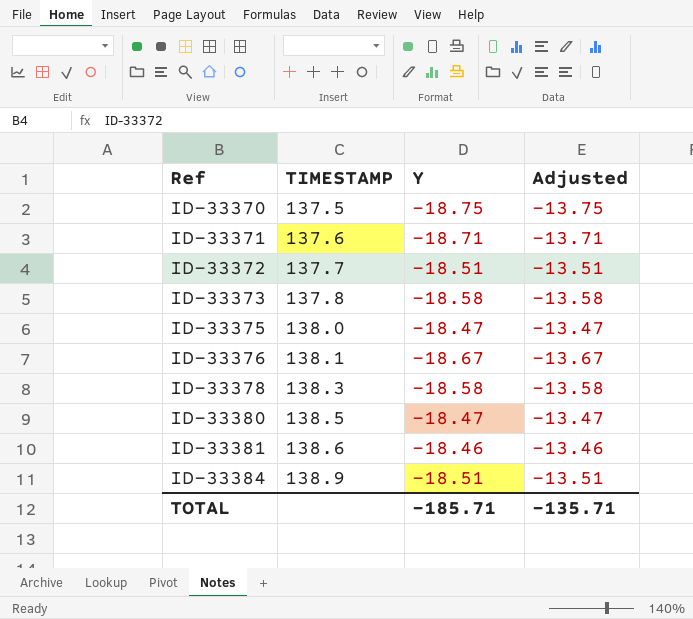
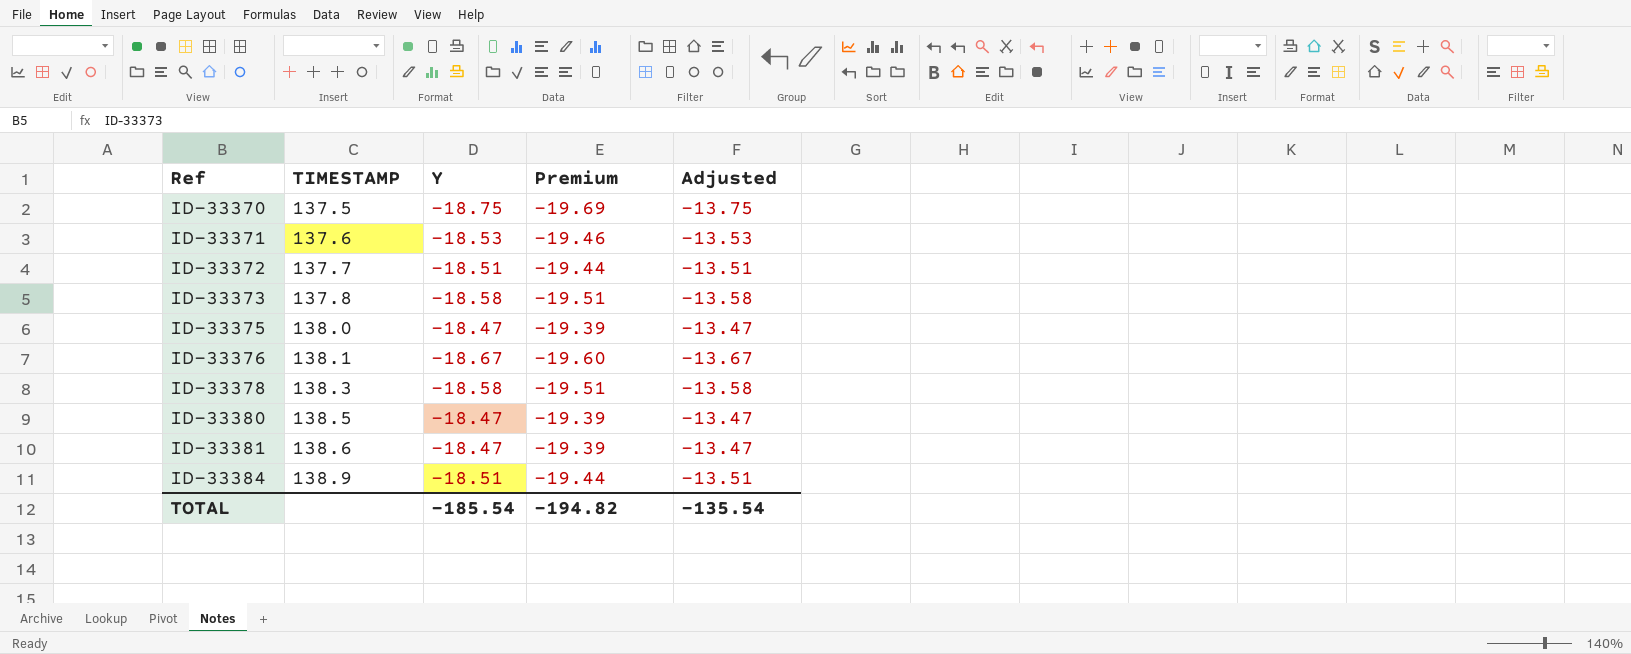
column Premium | formula: none -> [Y] * 1.05
ID-33371 | Y: -18.71 -> -18.53
ID-33371 | Adjusted: -13.71 -> -13.53
ID-33381 | Y: -18.46 -> -18.47
ID-33381 | Adjusted: -13.46 -> -13.47
TOTAL | Y: -185.71 -> -185.54
TOTAL | Adjusted: -135.71 -> -135.54

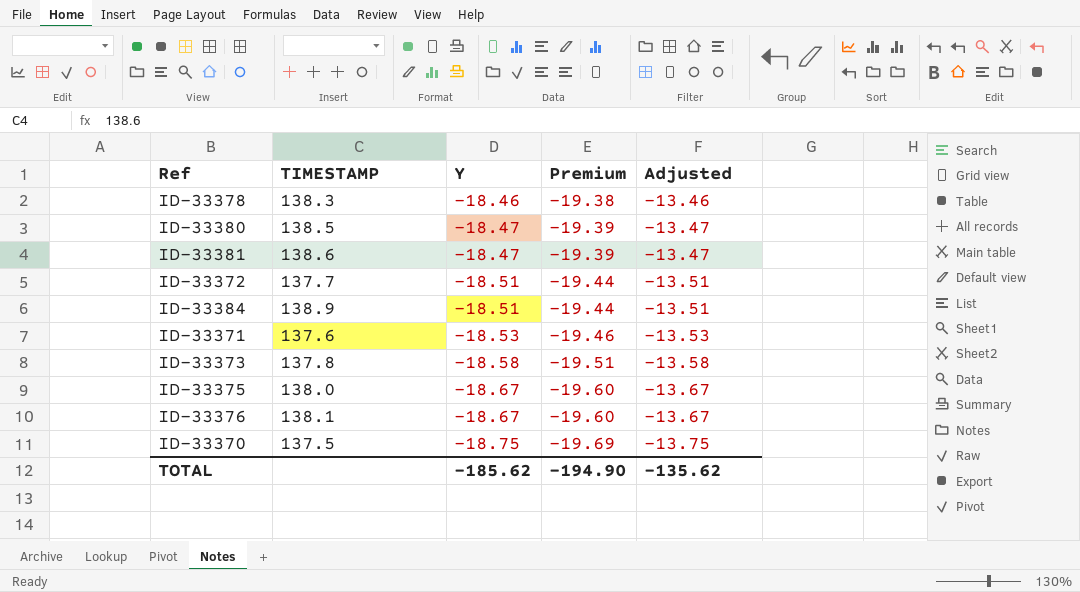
row order: Ref ascending -> Y descending
ID-33378 | Y: -18.58 -> -18.46
ID-33378 | Premium: -19.51 -> -19.38
ID-33378 | Adjusted: -13.58 -> -13.46
ID-33375 | Y: -18.47 -> -18.67
ID-33375 | Premium: -19.39 -> -19.60
ID-33375 | Adjusted: -13.47 -> -13.67
TOTAL | Y: -185.54 -> -185.62
TOTAL | Premium: -194.82 -> -194.90
TOTAL | Adjusted: -135.54 -> -135.62

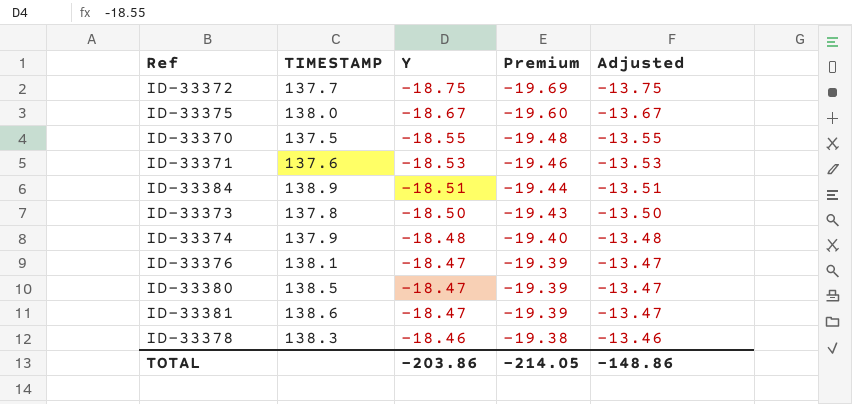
row order: Y descending -> Y ascending
ID-33372 | Y: -18.51 -> -18.75
ID-33372 | Premium: -19.44 -> -19.69
ID-33372 | Adjusted: -13.51 -> -13.75
ID-33370 | Y: -18.75 -> -18.55
ID-33370 | Premium: -19.69 -> -19.48
ID-33370 | Adjusted: -13.75 -> -13.55
ID-33373 | Y: -18.58 -> -18.50
ID-33373 | Premium: -19.51 -> -19.43
ID-33373 | Adjusted: -13.58 -> -13.50
row ID-33374: none -> 137.9 | -18.48 | -19.40 | -13.48
ID-33376 | Y: -18.67 -> -18.47
ID-33376 | Premium: -19.60 -> -19.39
ID-33376 | Adjusted: -13.67 -> -13.47
TOTAL | Y: -185.62 -> -203.86
TOTAL | Premium: -194.90 -> -214.05
TOTAL | Adjusted: -135.62 -> -148.86

